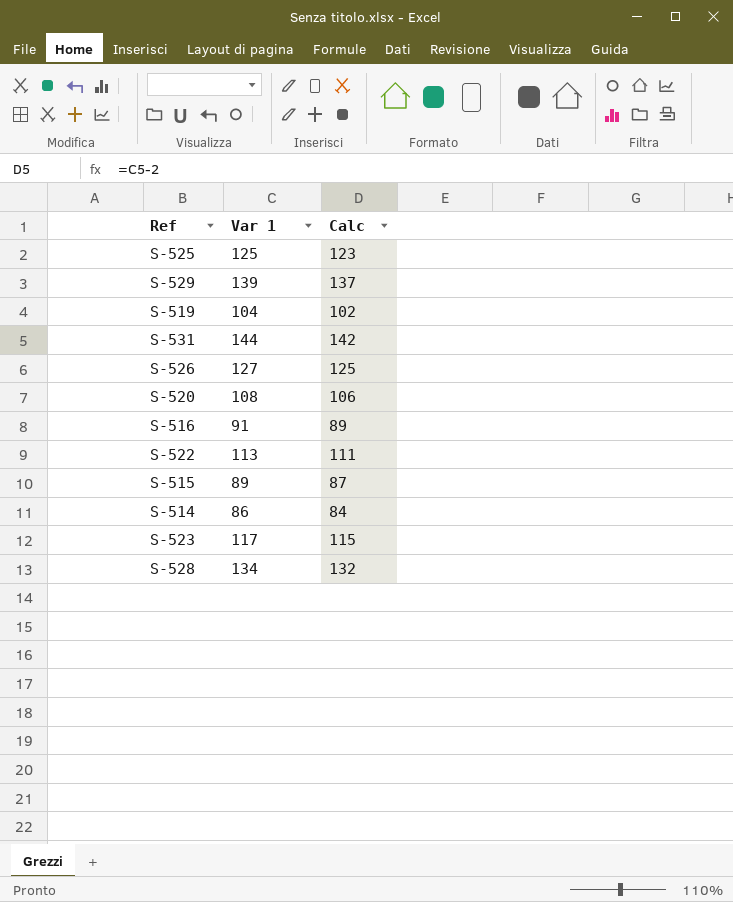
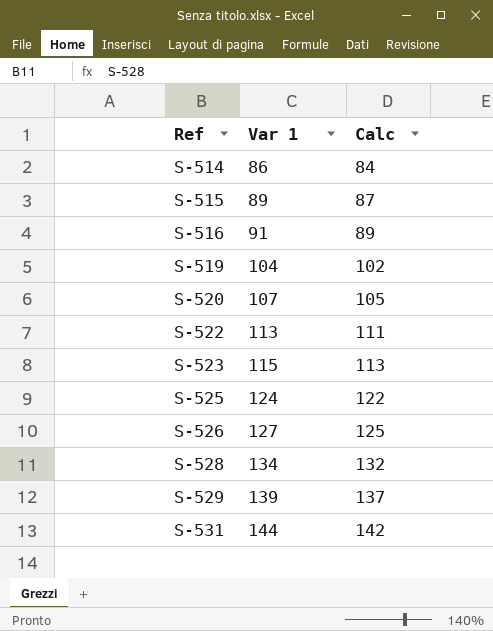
row order: none -> Ref ascending
S-520 | Var 1: 108 -> 107
S-520 | Calc: 106 -> 105
S-523 | Var 1: 117 -> 115
S-523 | Calc: 115 -> 113
S-525 | Var 1: 125 -> 124
S-525 | Calc: 123 -> 122

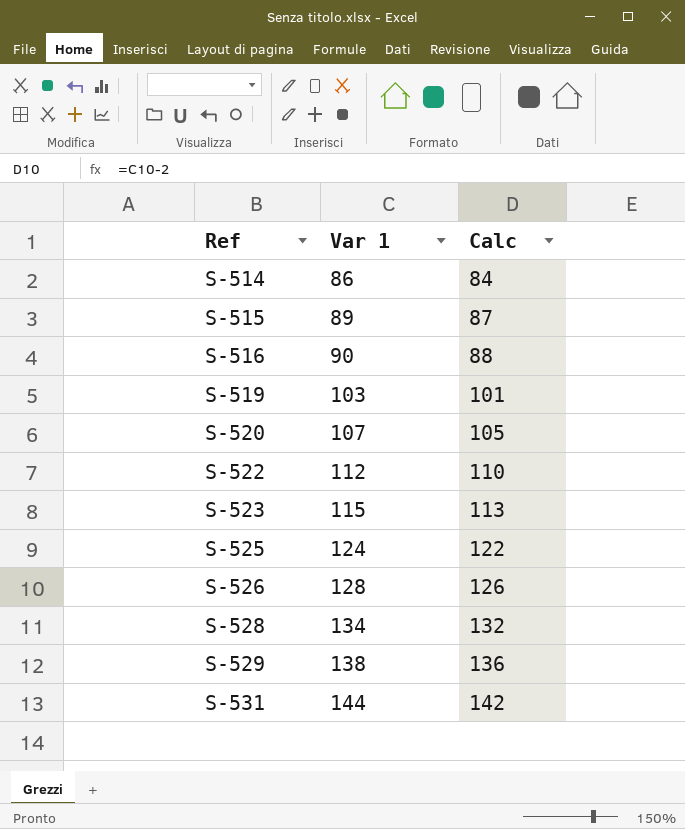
S-516 | Var 1: 91 -> 90
S-516 | Calc: 89 -> 88
S-519 | Var 1: 104 -> 103
S-519 | Calc: 102 -> 101
S-522 | Var 1: 113 -> 112
S-522 | Calc: 111 -> 110
S-526 | Var 1: 127 -> 128
S-526 | Calc: 125 -> 126
S-529 | Var 1: 139 -> 138
S-529 | Calc: 137 -> 136

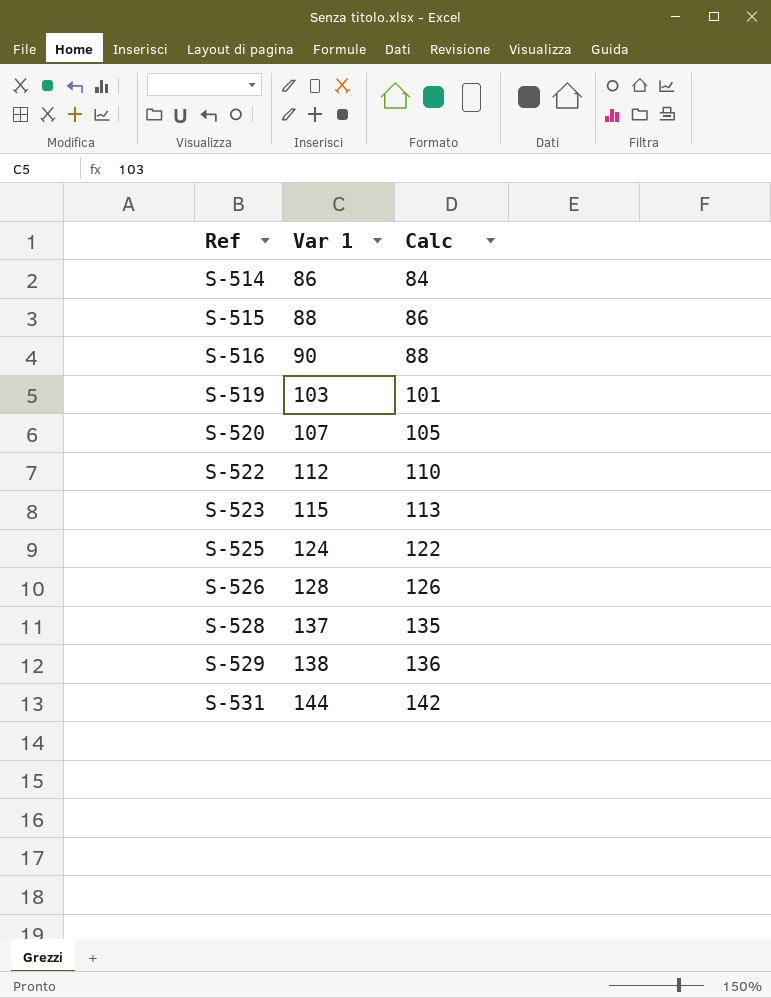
S-515 | Var 1: 89 -> 88
S-515 | Calc: 87 -> 86
S-528 | Var 1: 134 -> 137
S-528 | Calc: 132 -> 135

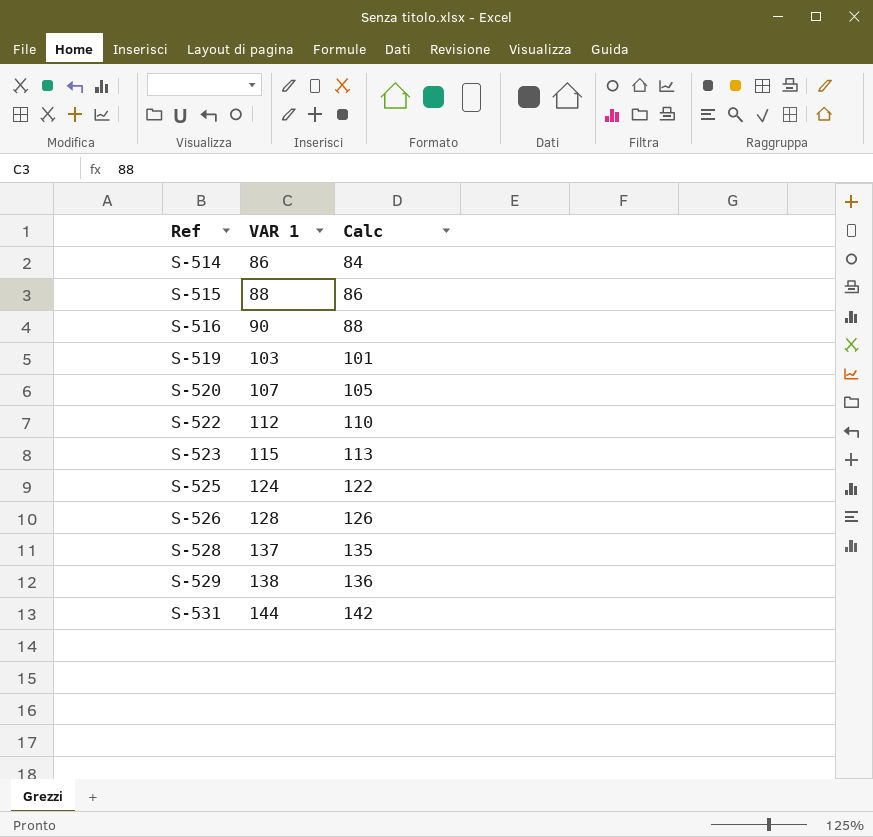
column name: Var 1 -> VAR 1

